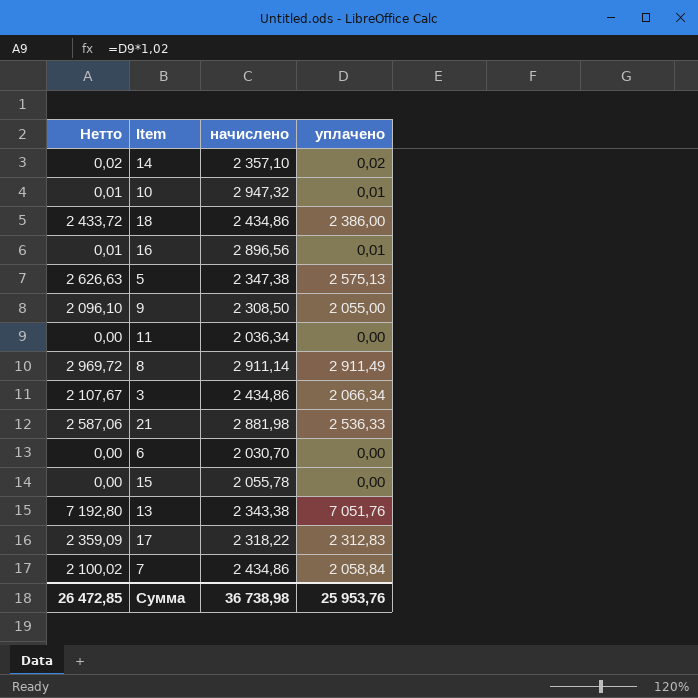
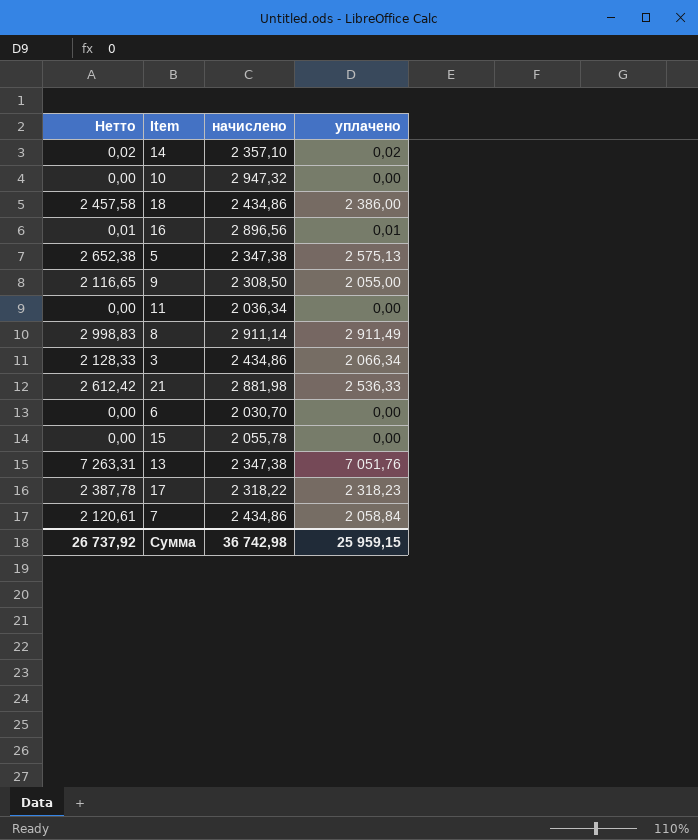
column Нетто | formula: [уплачено] * 1,02 -> [уплачено] * 1,03
10 | уплачено: 0,01 -> 0,00
13 | начислено: 2 343,38 -> 2 347,38
17 | уплачено: 2 312,83 -> 2 318,23
Сумма | Нетто: 26 472,85 -> 26 737,92
Сумма | начислено: 36 738,98 -> 36 742,98
Сумма | уплачено: 25 953,76 -> 25 959,15

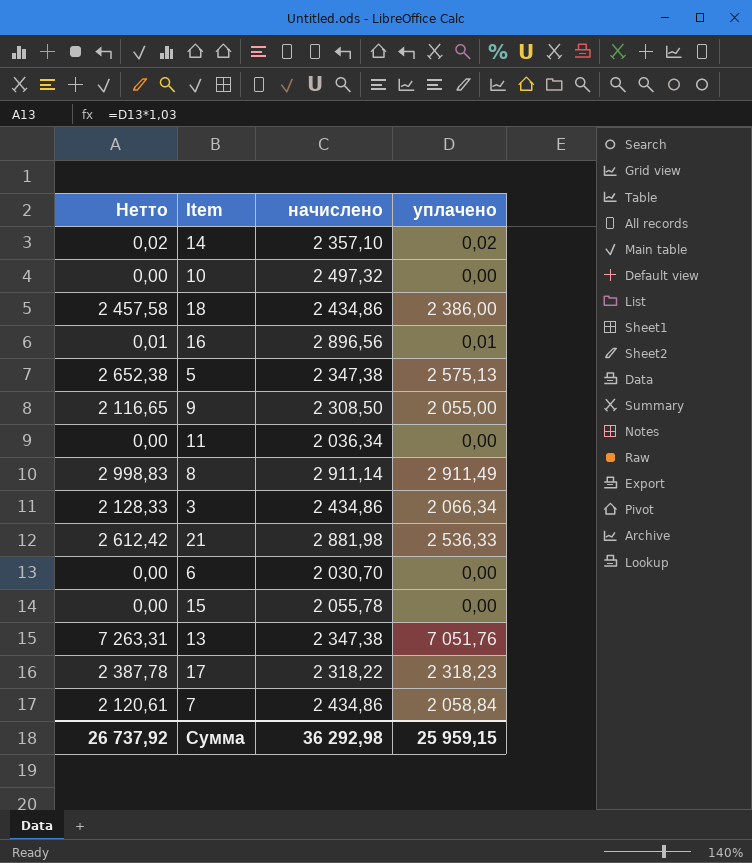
10 | начислено: 2 947,32 -> 2 497,32
Сумма | начислено: 36 742,98 -> 36 292,98

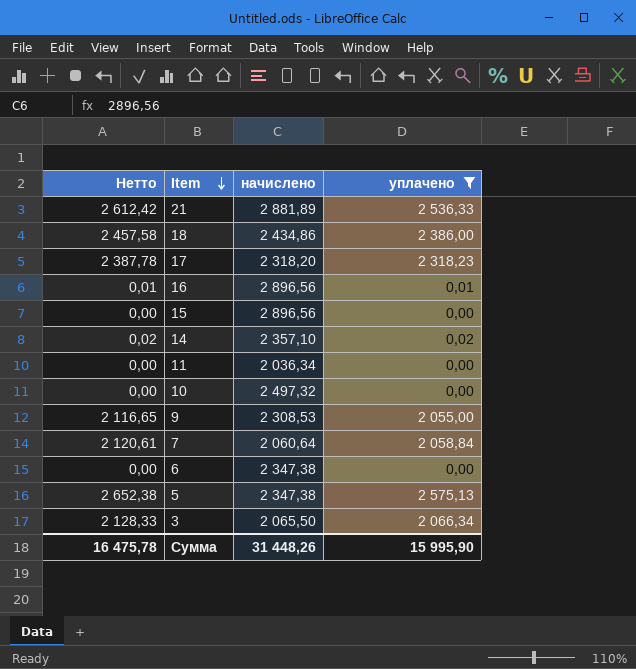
filter: none -> уплачено <= 2 575,13
row order: none -> Item descending
21 | начислено: 2 881,98 -> 2 881,89
17 | начислено: 2 318,22 -> 2 318,20
15 | начислено: 2 055,78 -> 2 896,56
9 | начислено: 2 308,50 -> 2 308,53
7 | начислено: 2 434,86 -> 2 060,64
6 | начислено: 2 030,70 -> 2 347,38
3 | начислено: 2 434,86 -> 2 065,50
Сумма | Нетто: 26 737,92 -> 16 475,78
Сумма | начислено: 36 292,98 -> 31 448,26
Сумма | уплачено: 25 959,15 -> 15 995,90

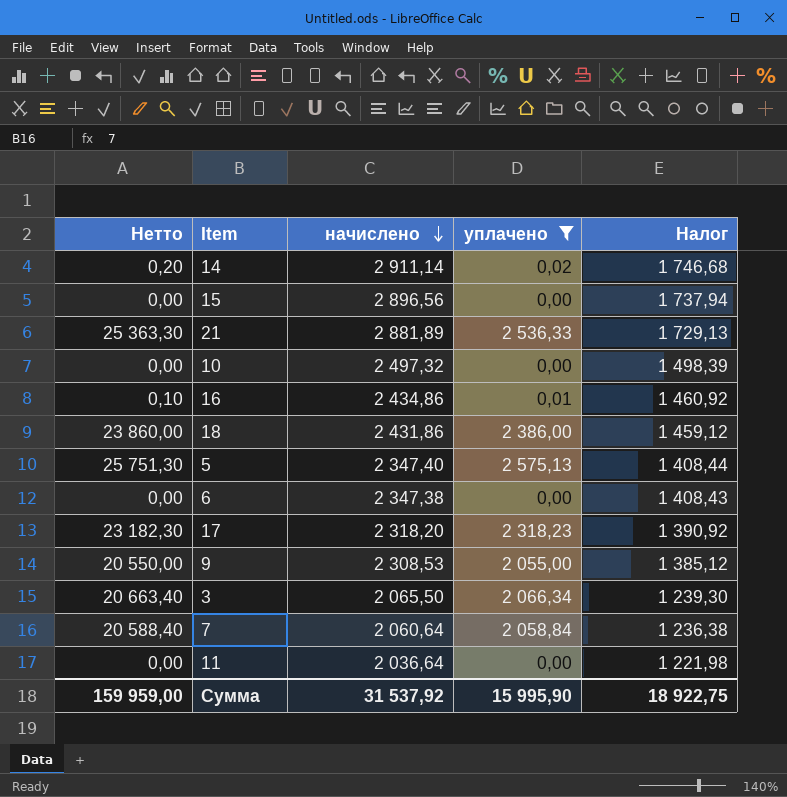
row order: Item descending -> начислено descending
column Нетто | formula: [уплачено] * 1,03 -> [уплачено] * 10
column Налог | formula: none -> [начислено] * 0,6
14 | начислено: 2 357,10 -> 2 911,14
16 | начислено: 2 896,56 -> 2 434,86
18 | начислено: 2 434,86 -> 2 431,86
5 | начислено: 2 347,38 -> 2 347,40
11 | начислено: 2 036,34 -> 2 036,64
Сумма | Нетто: 16 475,78 -> 159 959,00
Сумма | начислено: 31 448,26 -> 31 537,92

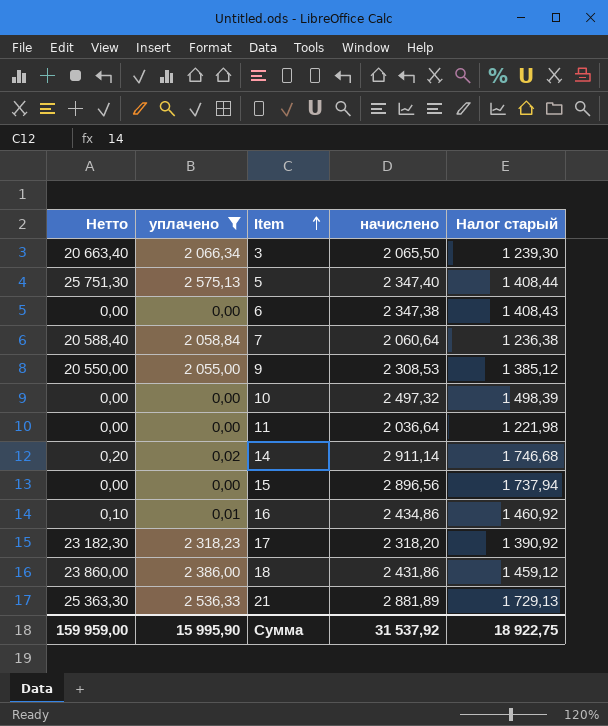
row order: начислено descending -> Item ascending
column уплачено | position: 4 -> 2
column name: Налог -> Налог старый

